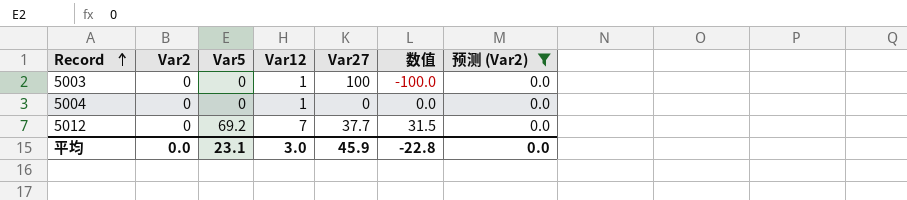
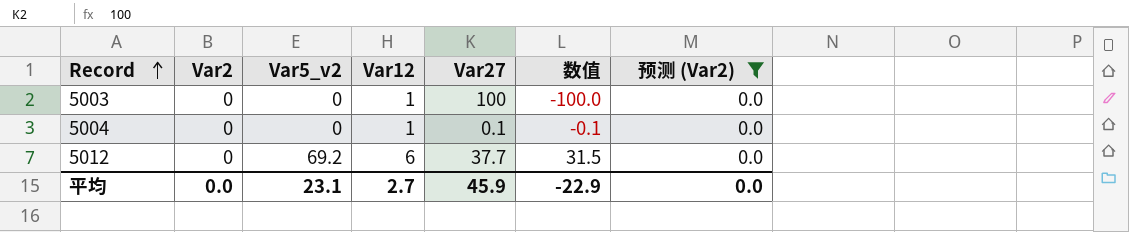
column name: Var5 -> Var5_v2
5004 | Var27: 0 -> 0.1
5004 | 数值: 0.0 -> -0.1
5012 | Var12: 7 -> 6
平均 | Var12: 3.0 -> 2.7
平均 | 数值: -22.8 -> -22.9

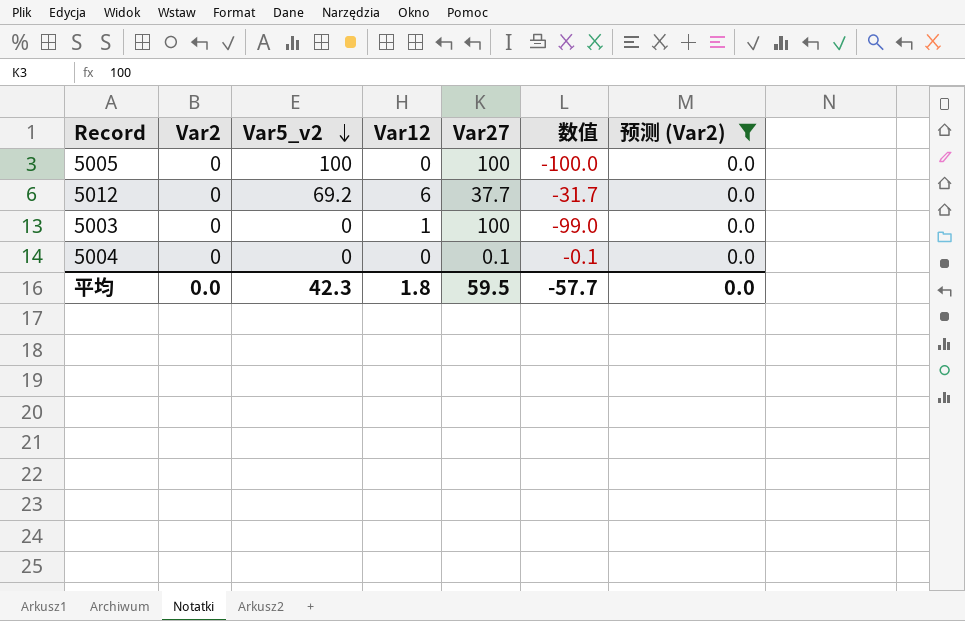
row order: Record ascending -> Var5_v2 descending
column 数值 | formula: [Var5_v2] - [Var27] -> [Var12] - [Var27]
row 5005: none -> 0 | 100 | 0 | 100 | -100.0 | 0.0
5004 | Var12: 1 -> 0
平均 | Var5_v2: 23.1 -> 42.3
平均 | Var12: 2.7 -> 1.8
平均 | Var27: 45.9 -> 59.5
平均 | 数值: -22.9 -> -57.7

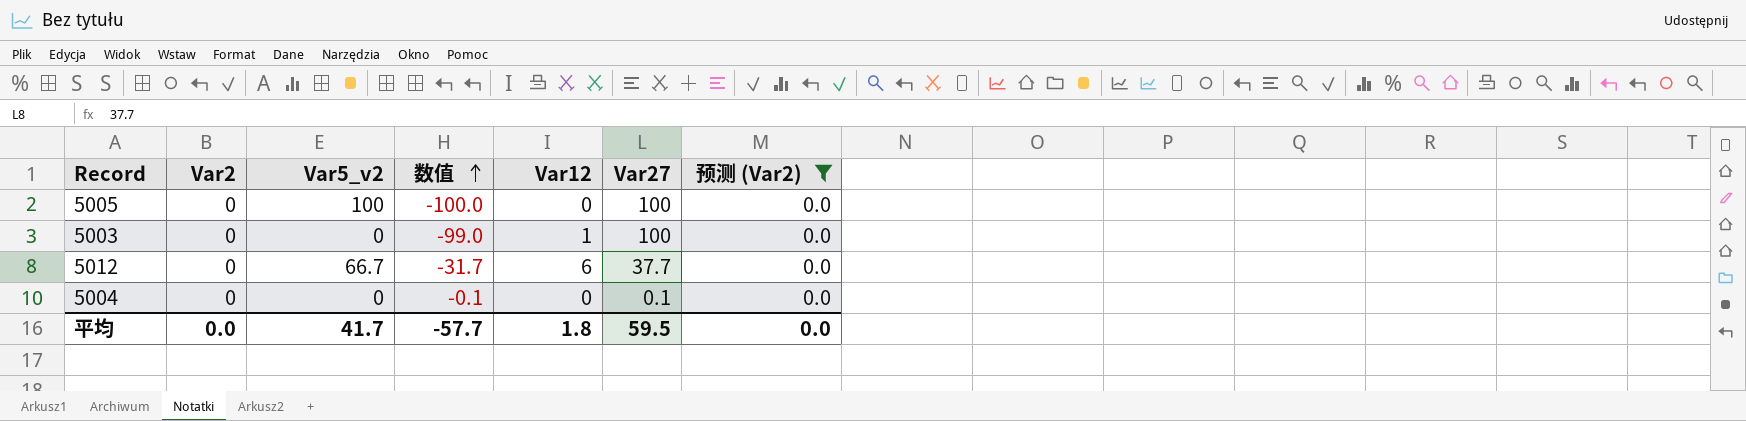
row order: Var5_v2 descending -> 数值 ascending
column 数值 | position: 6 -> 4
5012 | Var5_v2: 69.2 -> 66.7
平均 | Var5_v2: 42.3 -> 41.7

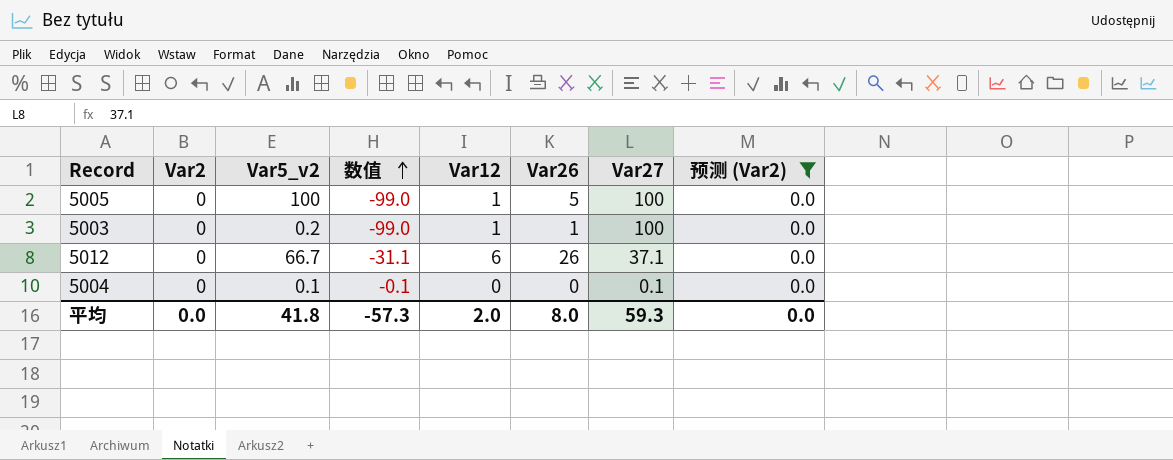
column Var26 | position: none -> 6
5005 | 数值: -100.0 -> -99.0
5005 | Var12: 0 -> 1
5003 | Var5_v2: 0 -> 0.2
5012 | 数值: -31.7 -> -31.1
5012 | Var27: 37.7 -> 37.1
5004 | Var5_v2: 0 -> 0.1
平均 | Var5_v2: 41.7 -> 41.8
平均 | 数值: -57.7 -> -57.3
平均 | Var12: 1.8 -> 2.0
平均 | Var27: 59.5 -> 59.3

